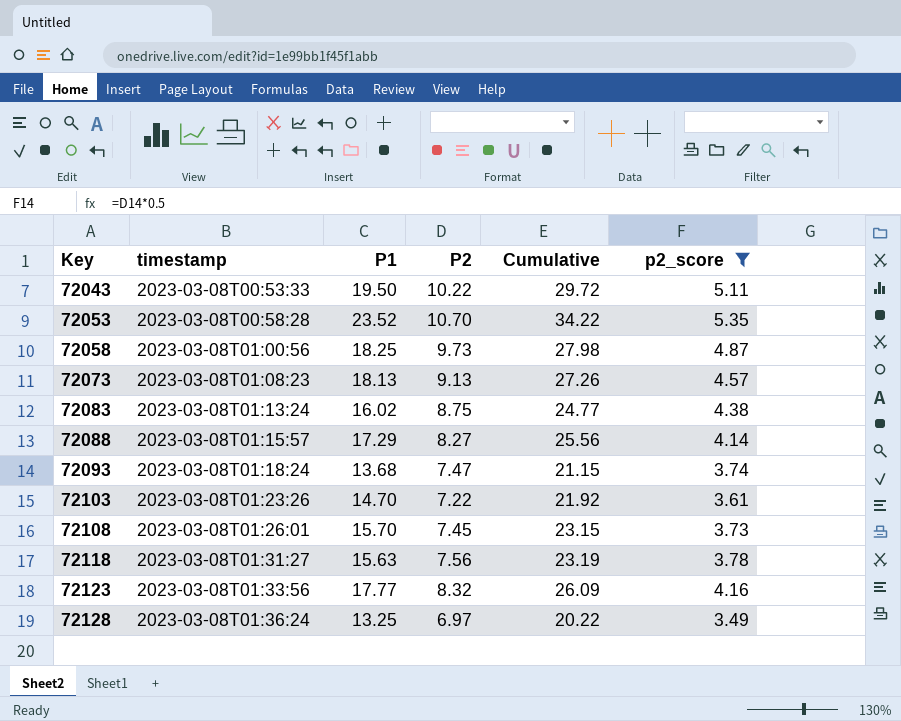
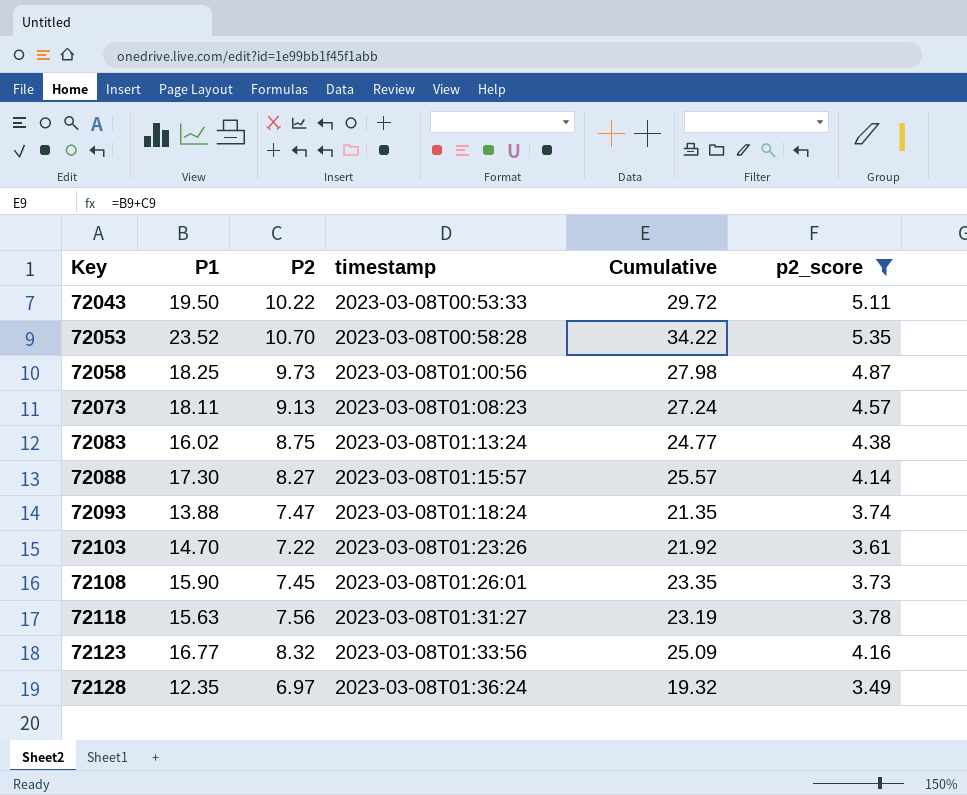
column timestamp | position: 2 -> 4
72073 | P1: 18.13 -> 18.11
72073 | Cumulative: 27.26 -> 27.24
72088 | P1: 17.29 -> 17.30
72088 | Cumulative: 25.56 -> 25.57
72093 | P1: 13.68 -> 13.88
72093 | Cumulative: 21.15 -> 21.35
72108 | P1: 15.70 -> 15.90
72108 | Cumulative: 23.15 -> 23.35
72123 | P1: 17.77 -> 16.77
72123 | Cumulative: 26.09 -> 25.09
72128 | P1: 13.25 -> 12.35
72128 | Cumulative: 20.22 -> 19.32

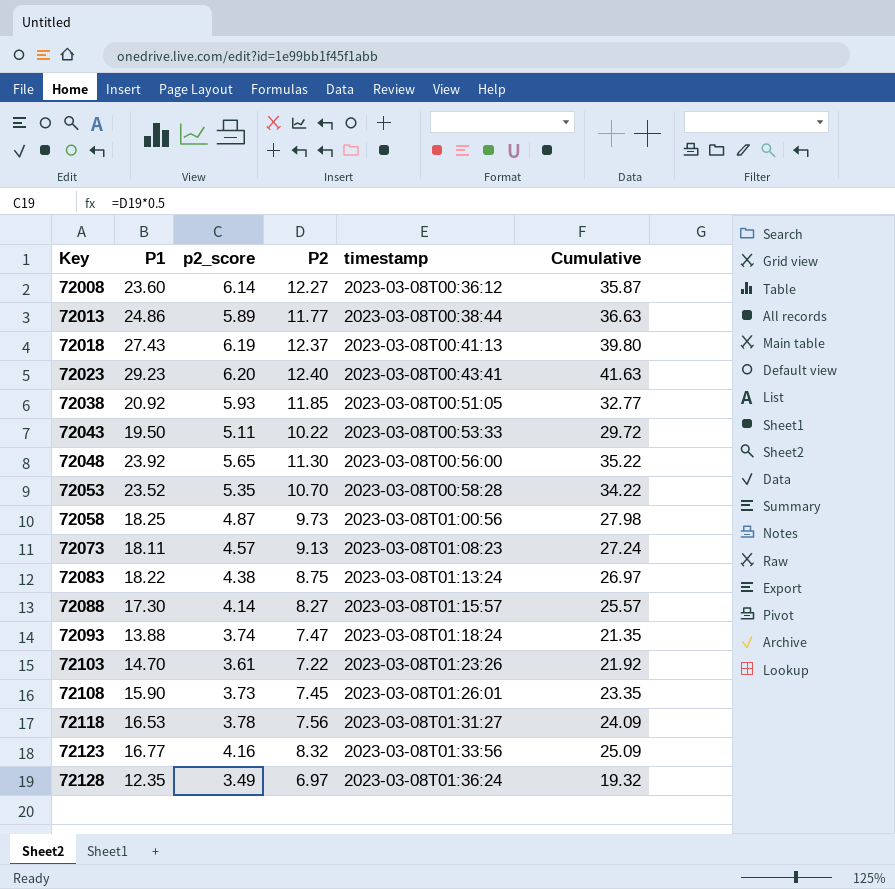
filter: p2_score <= 5.35 -> none
column p2_score | position: 6 -> 3
72083 | P1: 16.02 -> 18.22
72083 | Cumulative: 24.77 -> 26.97
72118 | P1: 15.63 -> 16.53
72118 | Cumulative: 23.19 -> 24.09

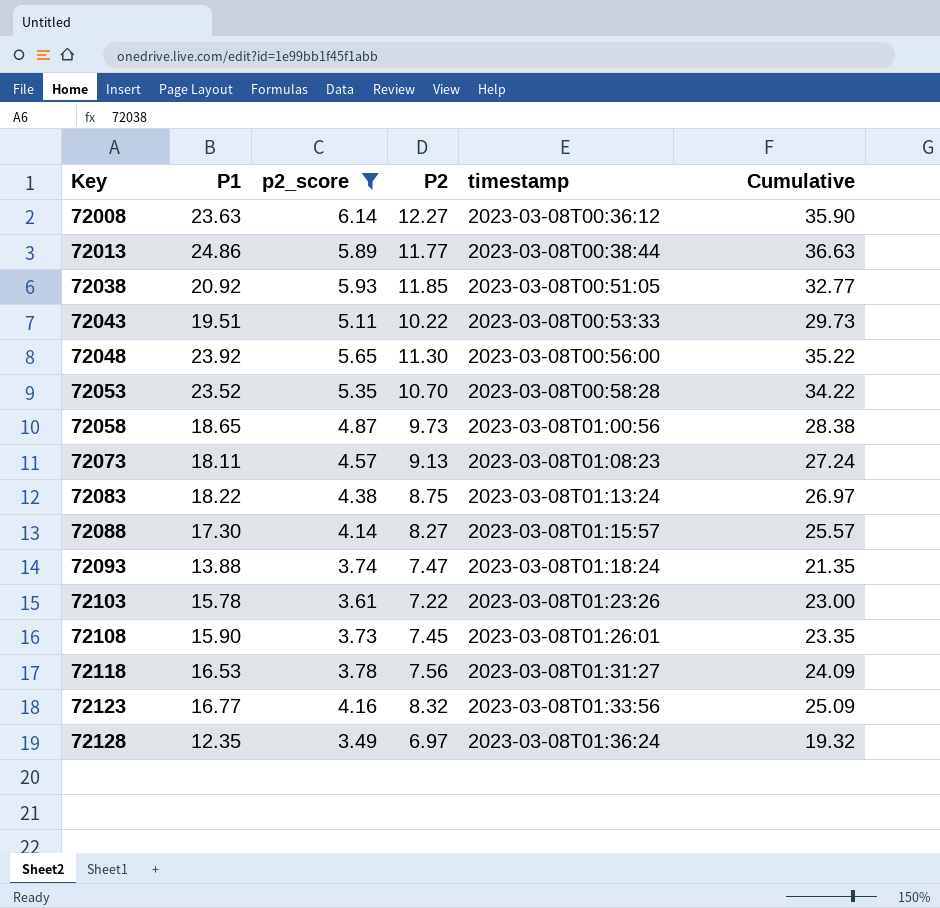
filter: none -> p2_score <= 6.14
72008 | P1: 23.60 -> 23.63
72008 | Cumulative: 35.87 -> 35.90
72043 | P1: 19.50 -> 19.51
72043 | Cumulative: 29.72 -> 29.73
72058 | P1: 18.25 -> 18.65
72058 | Cumulative: 27.98 -> 28.38
72103 | P1: 14.70 -> 15.78
72103 | Cumulative: 21.92 -> 23.00

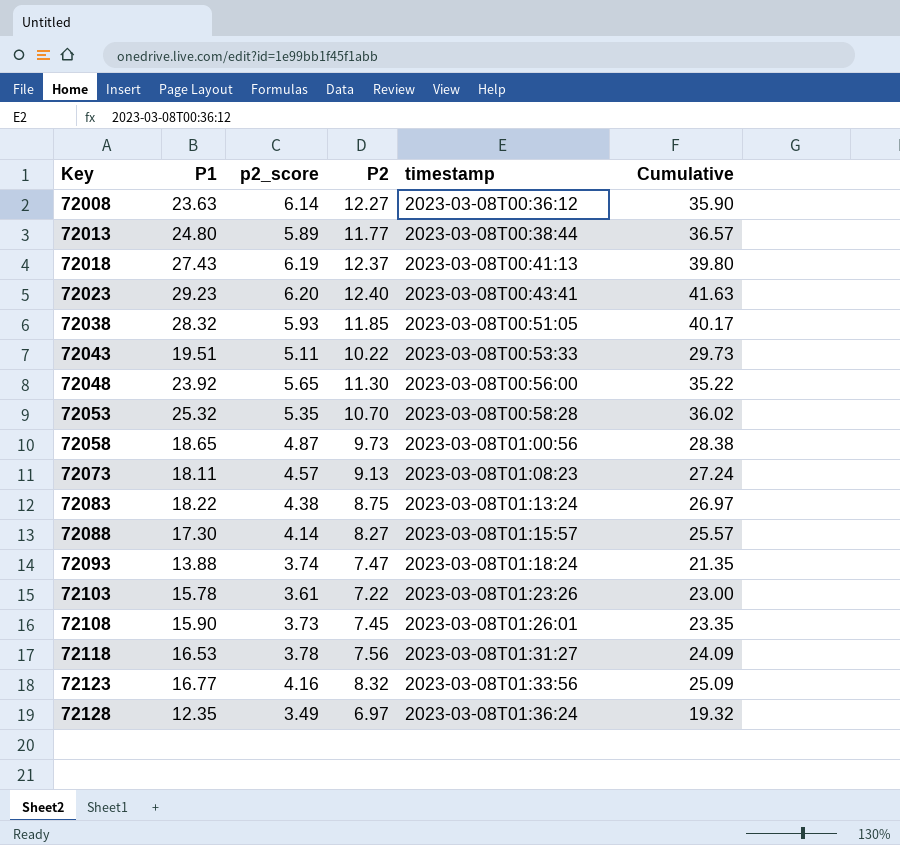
filter: p2_score <= 6.14 -> none
72013 | P1: 24.86 -> 24.80
72013 | Cumulative: 36.63 -> 36.57
72038 | P1: 20.92 -> 28.32
72038 | Cumulative: 32.77 -> 40.17
72053 | P1: 23.52 -> 25.32
72053 | Cumulative: 34.22 -> 36.02

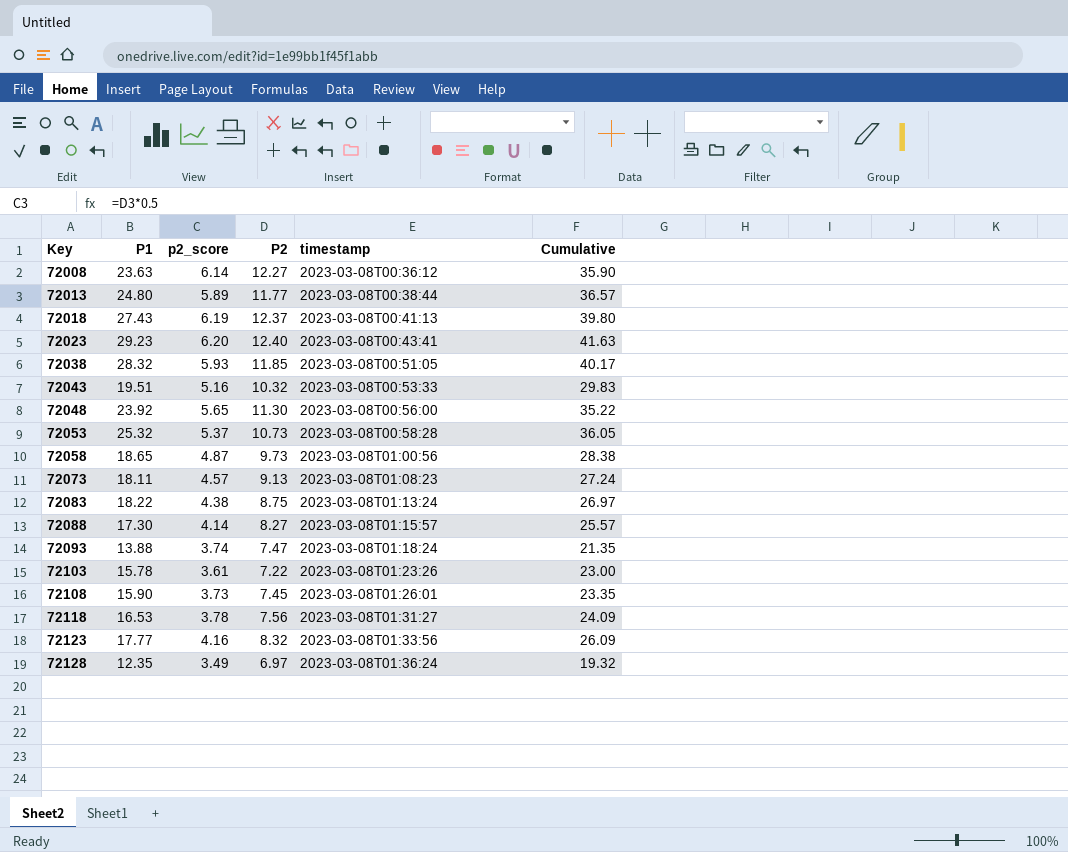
72043 | p2_score: 5.11 -> 5.16
72043 | P2: 10.22 -> 10.32
72043 | Cumulative: 29.73 -> 29.83
72053 | p2_score: 5.35 -> 5.37
72053 | P2: 10.70 -> 10.73
72053 | Cumulative: 36.02 -> 36.05
72123 | P1: 16.77 -> 17.77
72123 | Cumulative: 25.09 -> 26.09

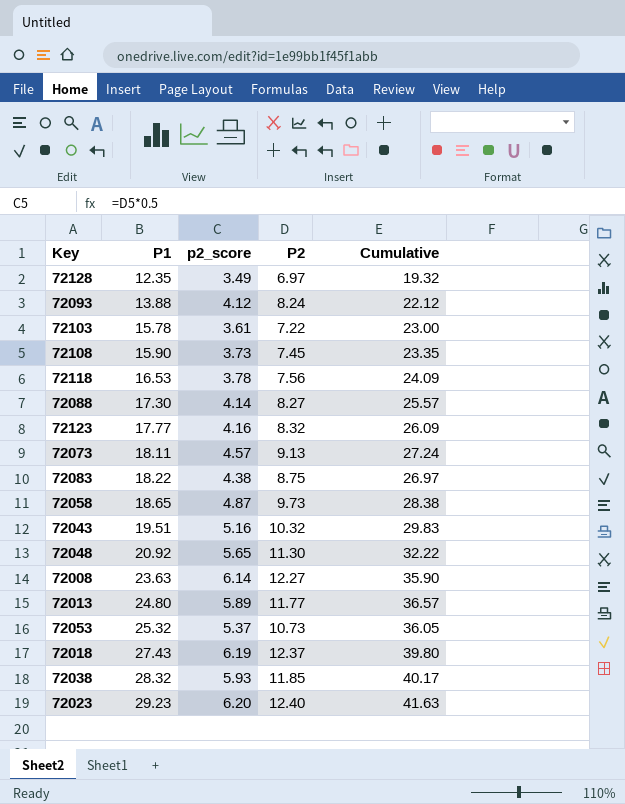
row order: Key ascending -> P1 ascending
column timestamp | position: 5 -> none
72093 | p2_score: 3.74 -> 4.12
72093 | P2: 7.47 -> 8.24
72093 | Cumulative: 21.35 -> 22.12
72048 | P1: 23.92 -> 20.92
72048 | Cumulative: 35.22 -> 32.22

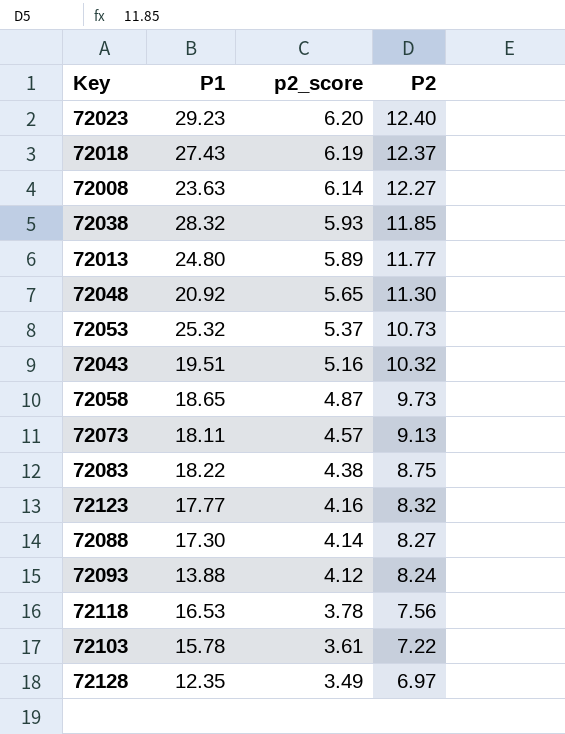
row order: P1 ascending -> p2_score descending
column Cumulative | formula: [P1] + [P2] -> none
row 72108: 15.90 | 3.73 | 7.45 | 23.35 -> none

